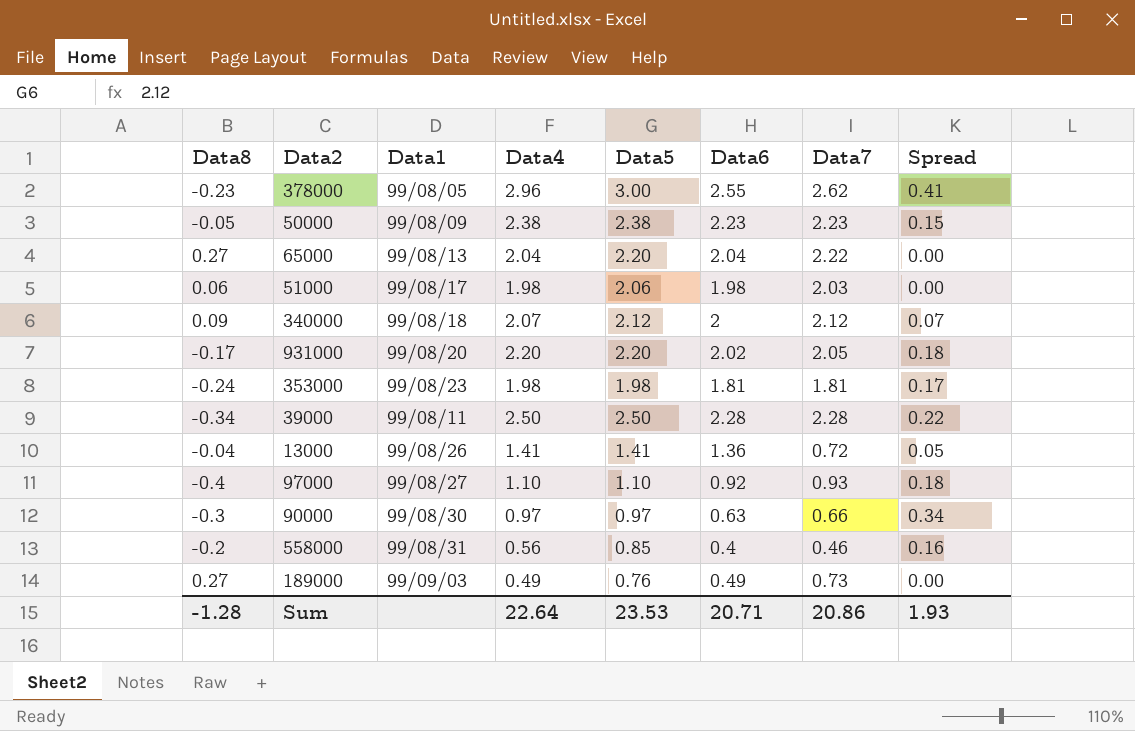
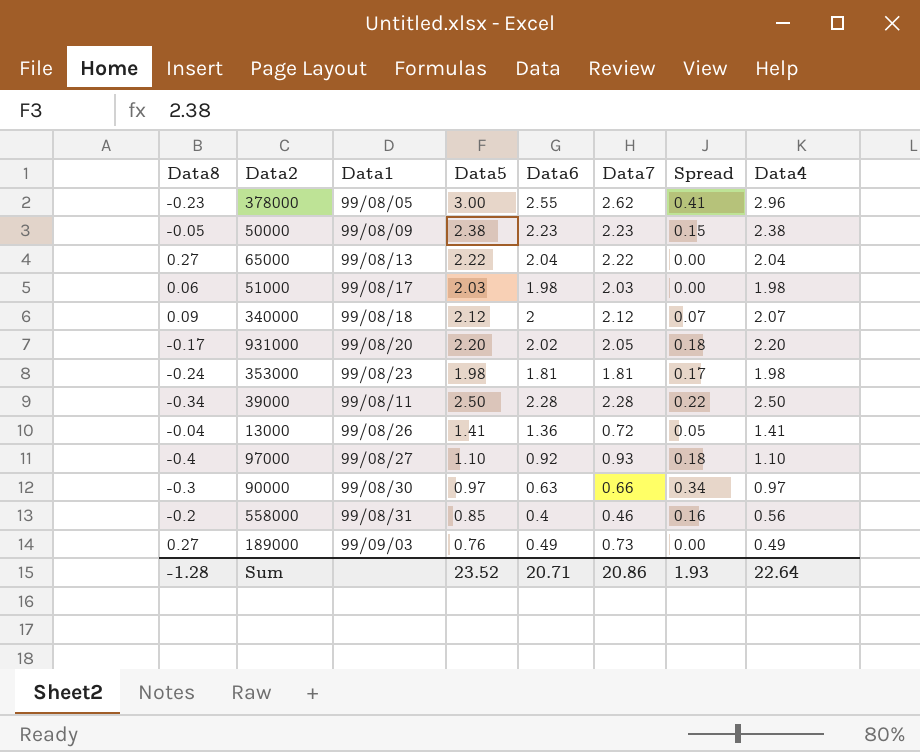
column Data4 | position: 4 -> 8
65000 | Data5: 2.20 -> 2.22
51000 | Data5: 2.06 -> 2.03
Sum | Data5: 23.53 -> 23.52

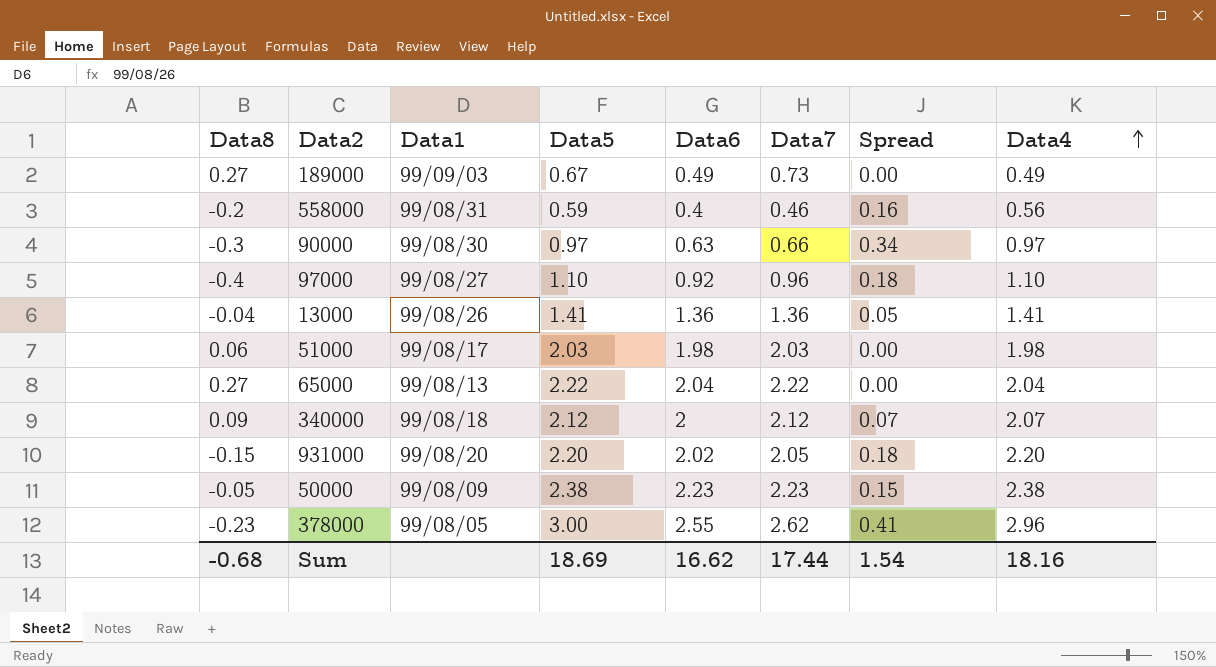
row order: none -> Data4 ascending
row 353000: -0.24 | 99/08/23 | 1.98 | 1.81 | 1.81 | 0.17 | 1.98 -> none
row 39000: -0.34 | 99/08/11 | 2.50 | 2.28 | 2.28 | 0.22 | 2.50 -> none
189000 | Data5: 0.76 -> 0.67
558000 | Data5: 0.85 -> 0.59
97000 | Data7: 0.93 -> 0.96
13000 | Data7: 0.72 -> 1.36
931000 | Data8: -0.17 -> -0.15
Sum | Data8: -1.28 -> -0.68
Sum | Data5: 23.52 -> 18.69
Sum | Data6: 20.71 -> 16.62
Sum | Data7: 20.86 -> 17.44
Sum | Spread: 1.93 -> 1.54
Sum | Data4: 22.64 -> 18.16

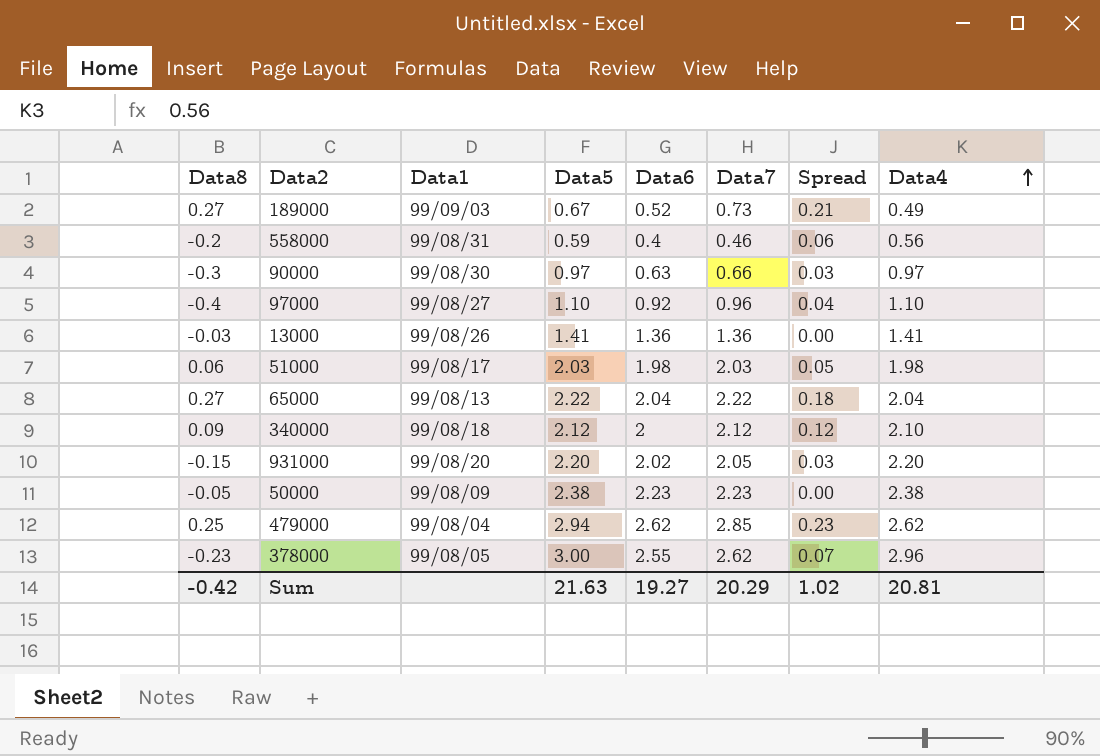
column Spread | formula: [Data4] - [Data6] -> [Data7] - [Data6]
189000 | Data6: 0.49 -> 0.52
13000 | Data8: -0.04 -> -0.03
340000 | Data4: 2.07 -> 2.10
row 479000: none -> 0.25 | 99/08/04 | 2.94 | 2.62 | 2.85 | 0.23 | 2.62
Sum | Data8: -0.68 -> -0.42
Sum | Data5: 18.69 -> 21.63
Sum | Data6: 16.62 -> 19.27
Sum | Data7: 17.44 -> 20.29
Sum | Spread: 1.54 -> 1.02
Sum | Data4: 18.16 -> 20.81

